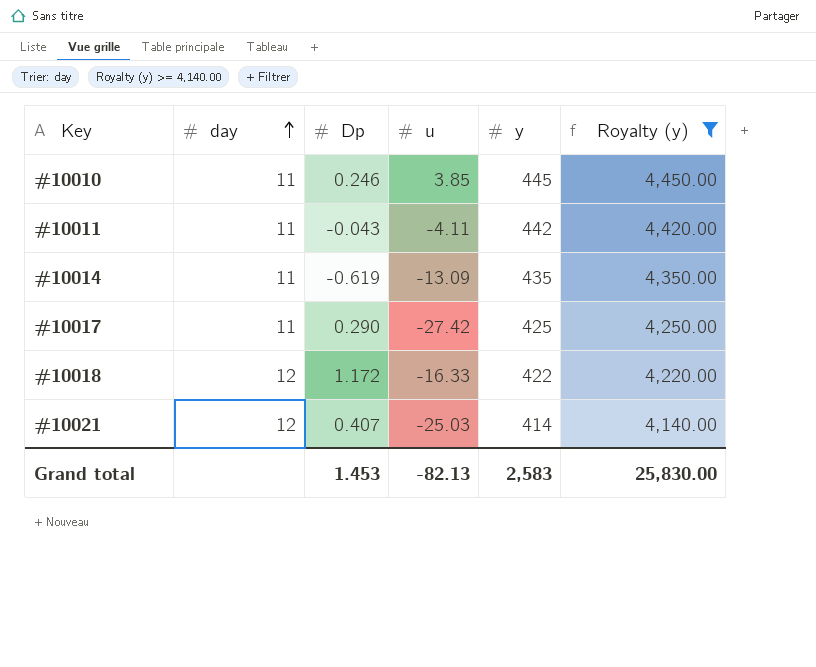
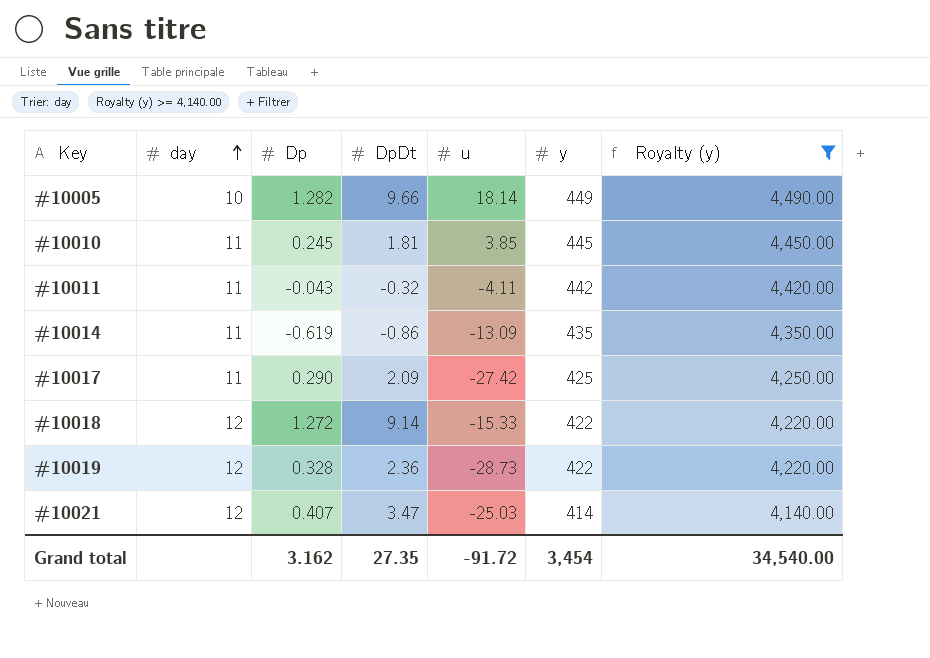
column DpDt | position: none -> 4
row #10005: none -> 10 | 1.282 | 9.66 | 18.14 | 449 | 4,490.00
#10010 | Dp: 0.246 -> 0.245
#10018 | Dp: 1.172 -> 1.272
#10018 | u: -16.33 -> -15.33
row #10019: none -> 12 | 0.328 | 2.36 | -28.73 | 422 | 4,220.00
Grand total | Dp: 1.453 -> 3.162
Grand total | u: -82.13 -> -91.72
Grand total | y: 2,583 -> 3,454
Grand total | Royalty (y): 25,830.00 -> 34,540.00

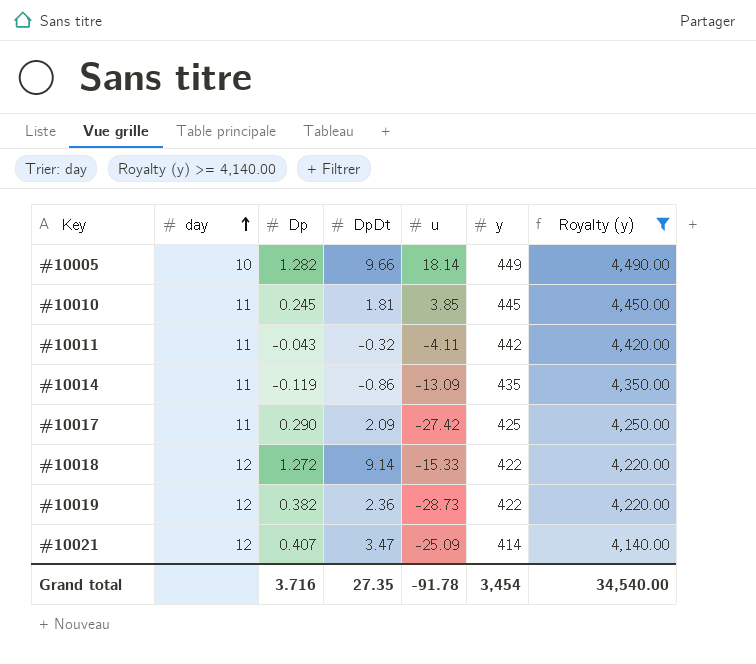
#10014 | Dp: -0.619 -> -0.119
#10019 | Dp: 0.328 -> 0.382
#10021 | u: -25.03 -> -25.09
Grand total | Dp: 3.162 -> 3.716
Grand total | u: -91.72 -> -91.78

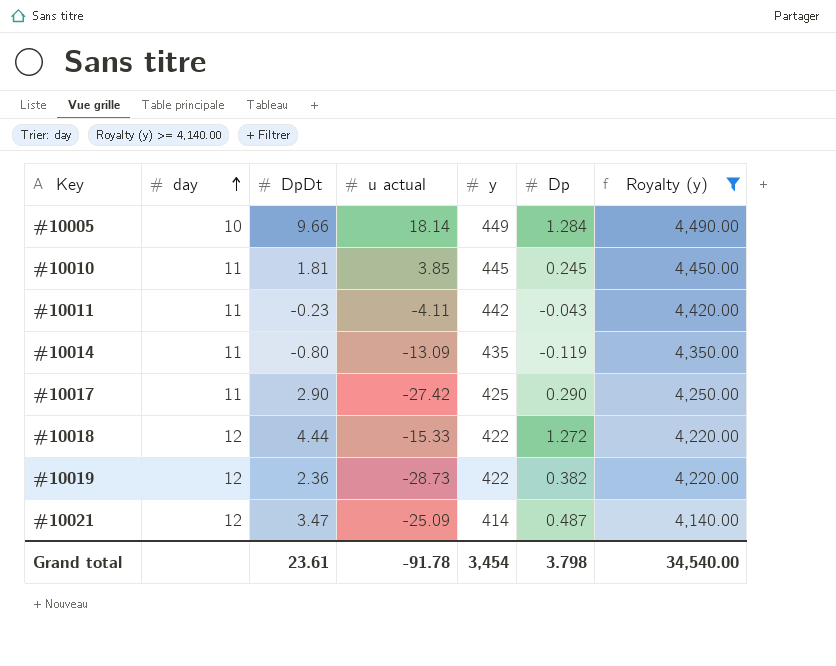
column name: u -> u actual
column Dp | position: 3 -> 6
#10005 | Dp: 1.282 -> 1.284
#10011 | DpDt: -0.32 -> -0.23
#10014 | DpDt: -0.86 -> -0.80
#10017 | DpDt: 2.09 -> 2.90
#10018 | DpDt: 9.14 -> 4.44
#10021 | Dp: 0.407 -> 0.487
Grand total | DpDt: 27.35 -> 23.61
Grand total | Dp: 3.716 -> 3.798

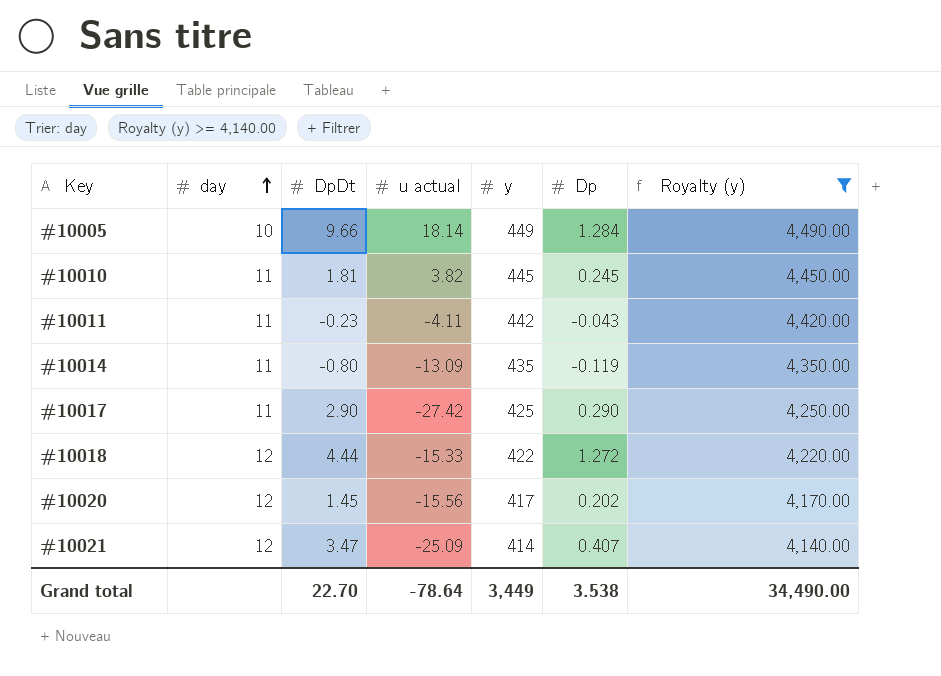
row #10019: 12 | 2.36 | -28.73 | 422 | 0.382 | 4,220.00 -> none
#10010 | u actual: 3.85 -> 3.82
row #10020: none -> 12 | 1.45 | -15.56 | 417 | 0.202 | 4,170.00
#10021 | Dp: 0.487 -> 0.407
Grand total | DpDt: 23.61 -> 22.70
Grand total | u actual: -91.78 -> -78.64
Grand total | y: 3,454 -> 3,449
Grand total | Dp: 3.798 -> 3.538
Grand total | Royalty (y): 34,540.00 -> 34,490.00

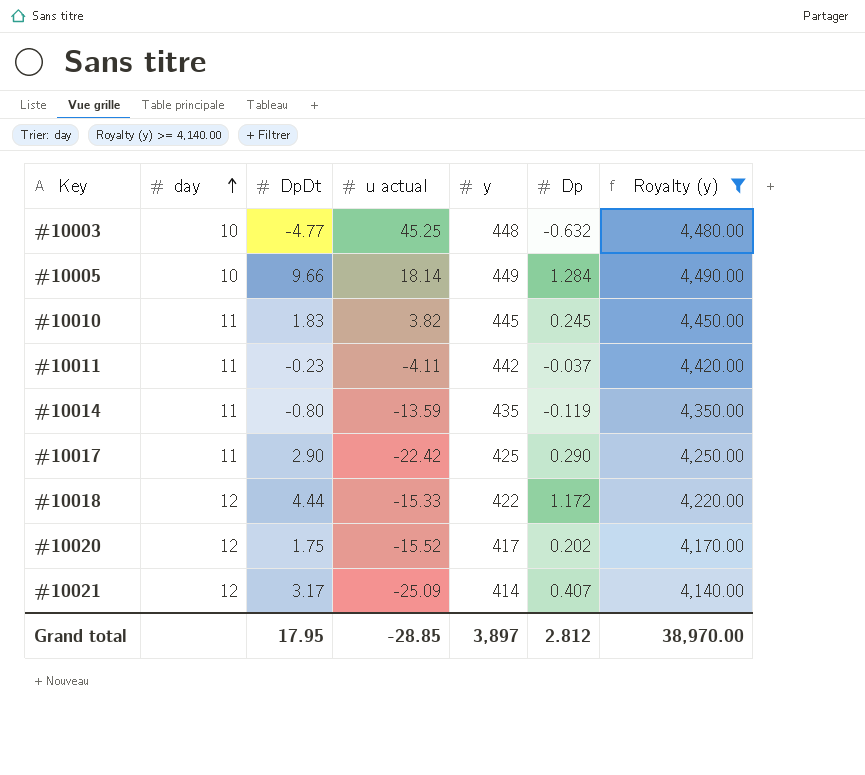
row #10003: none -> 10 | -4.77 | 45.25 | 448 | -0.632 | 4,480.00
#10010 | DpDt: 1.81 -> 1.83
#10011 | Dp: -0.043 -> -0.037
#10014 | u actual: -13.09 -> -13.59
#10017 | u actual: -27.42 -> -22.42
#10018 | Dp: 1.272 -> 1.172
#10020 | DpDt: 1.45 -> 1.75
#10020 | u actual: -15.56 -> -15.52
#10021 | DpDt: 3.47 -> 3.17
Grand total | DpDt: 22.70 -> 17.95
Grand total | u actual: -78.64 -> -28.85
Grand total | y: 3,449 -> 3,897
Grand total | Dp: 3.538 -> 2.812
Grand total | Royalty (y): 34,490.00 -> 38,970.00

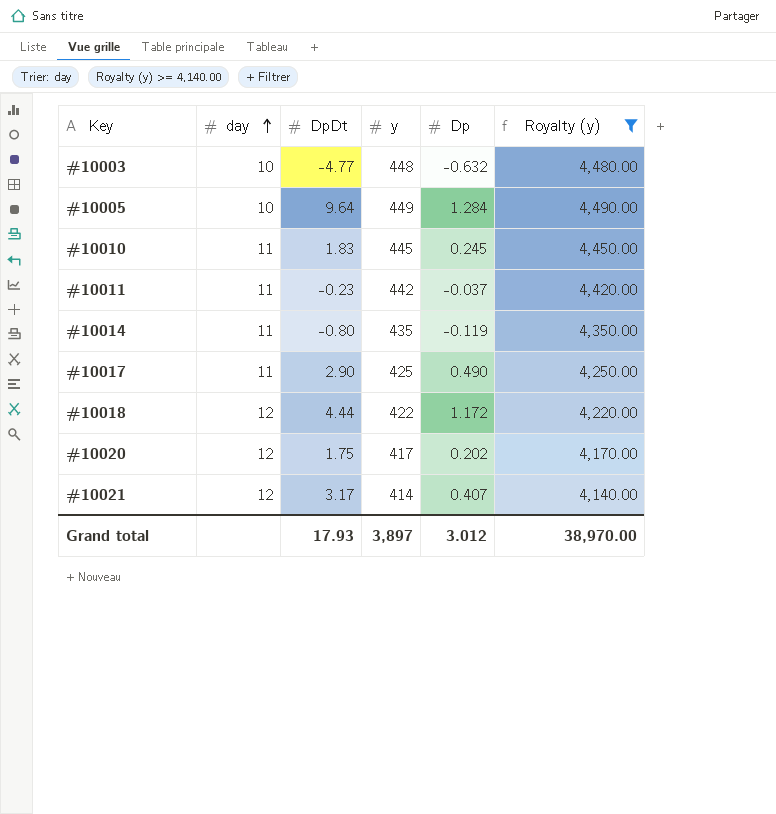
column u actual | position: 4 -> none
#10005 | DpDt: 9.66 -> 9.64
#10017 | Dp: 0.290 -> 0.490
Grand total | DpDt: 17.95 -> 17.93
Grand total | Dp: 2.812 -> 3.012

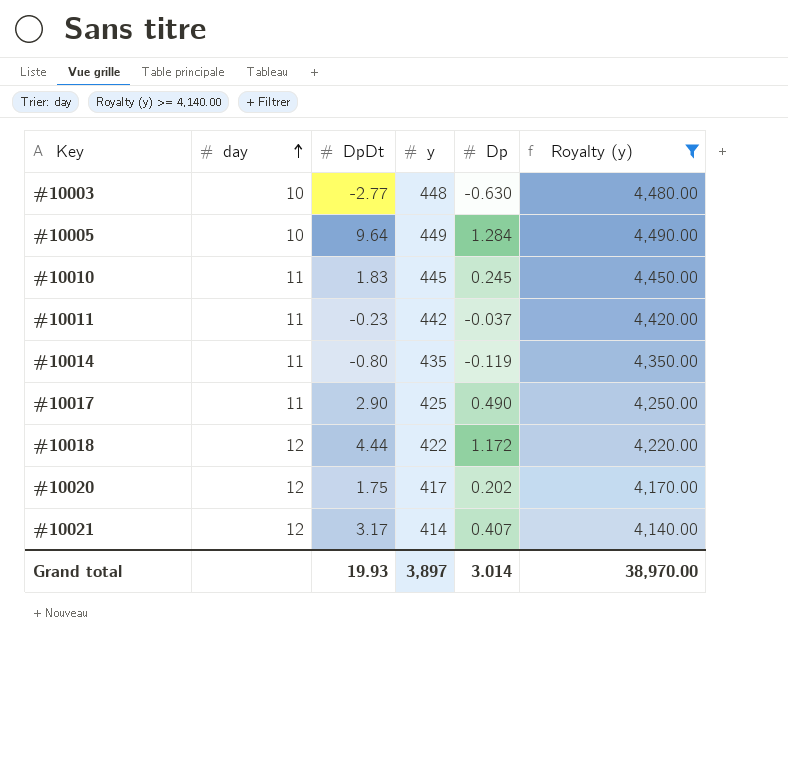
#10003 | DpDt: -4.77 -> -2.77
#10003 | Dp: -0.632 -> -0.630
Grand total | DpDt: 17.93 -> 19.93
Grand total | Dp: 3.012 -> 3.014

